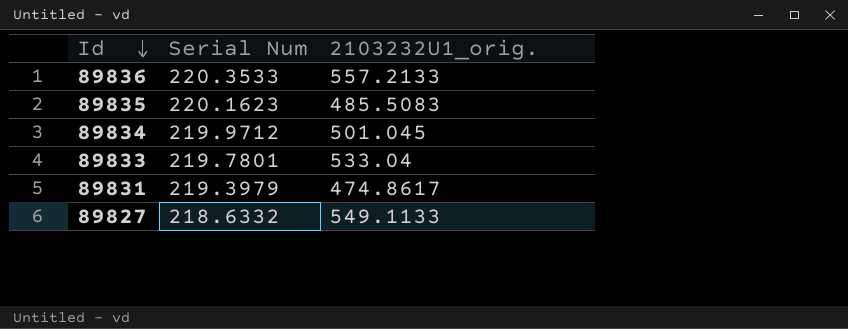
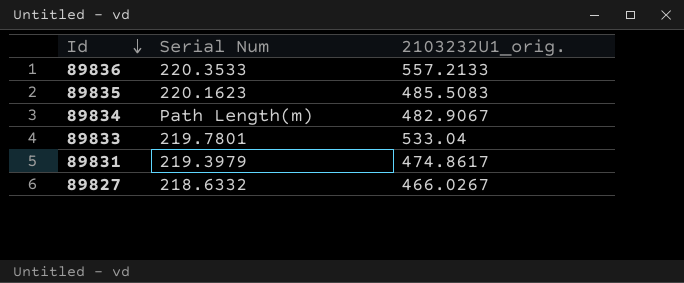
89834 | Serial Num: 219.9712 -> Path Length(m)
89834 | 2103232U1_orig.: 501.045 -> 482.9067
89827 | 2103232U1_orig.: 549.1133 -> 466.0267

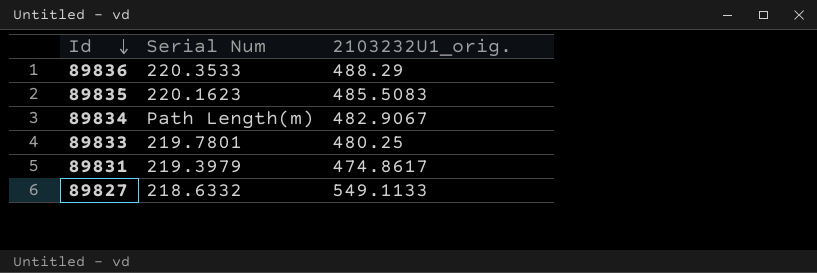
89836 | 2103232U1_orig.: 557.2133 -> 488.29
89833 | 2103232U1_orig.: 533.04 -> 480.25
89827 | 2103232U1_orig.: 466.0267 -> 549.1133

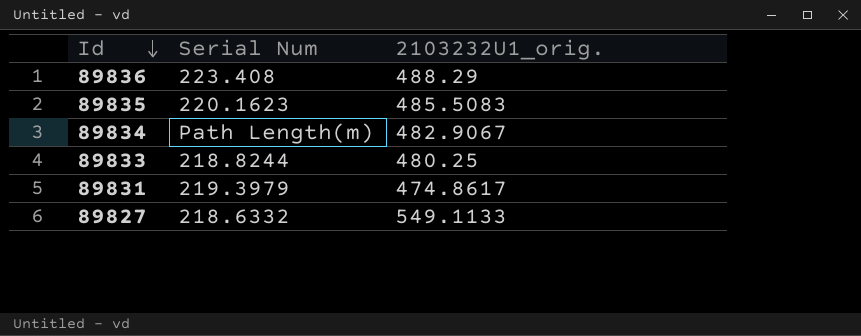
89836 | Serial Num: 220.3533 -> 223.408
89833 | Serial Num: 219.7801 -> 218.8244

